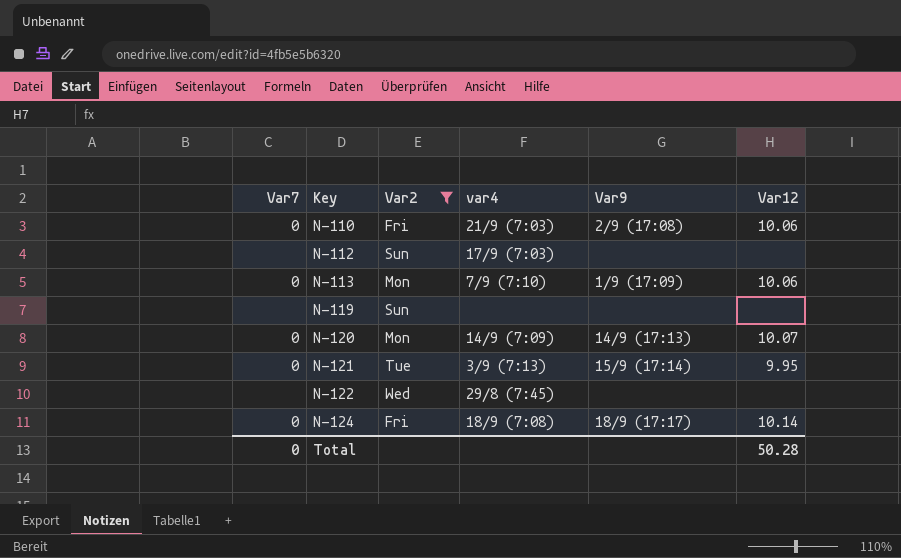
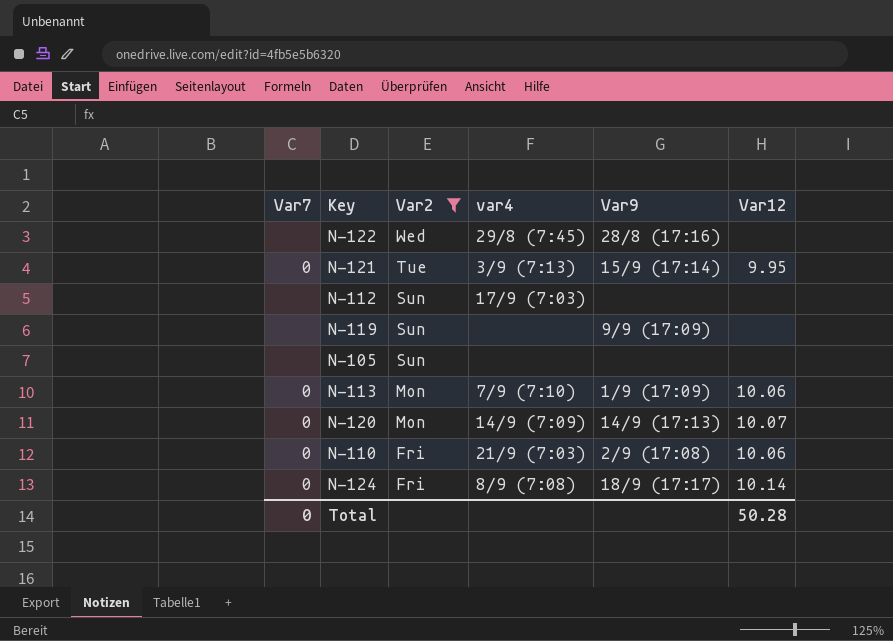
row order: Key ascending -> Var2 descending
N-122 | Var9: none -> 28/8 (17:16)
N-119 | Var9: none -> 9/9 (17:09)
row N-105: none -> none | Sun | none | none | none
N-124 | var4: 18/9 (7:08) -> 8/9 (7:08)

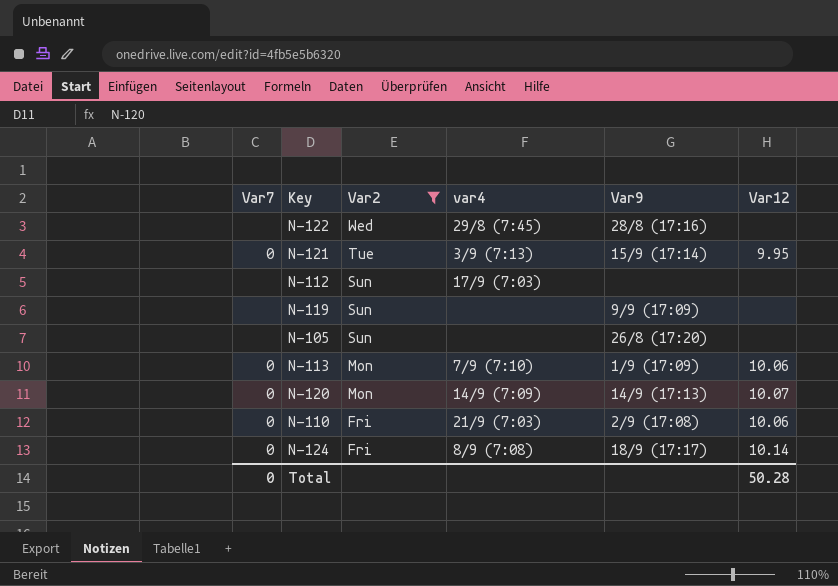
N-105 | Var9: none -> 26/8 (17:20)

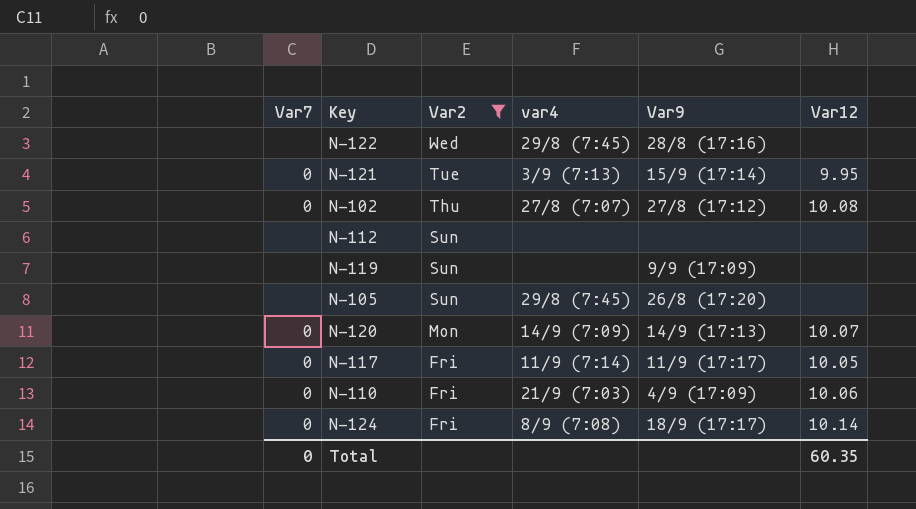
row N-113: 0 | Mon | 7/9 (7:10) | 1/9 (17:09) | 10.06 -> none
row N-102: none -> 0 | Thu | 27/8 (7:07) | 27/8 (17:12) | 10.08
N-112 | var4: 17/9 (7:03) -> none
N-105 | var4: none -> 29/8 (7:45)
row N-117: none -> 0 | Fri | 11/9 (7:14) | 11/9 (17:17) | 10.05
N-110 | Var9: 2/9 (17:08) -> 4/9 (17:09)
Total | Var12: 50.28 -> 60.35

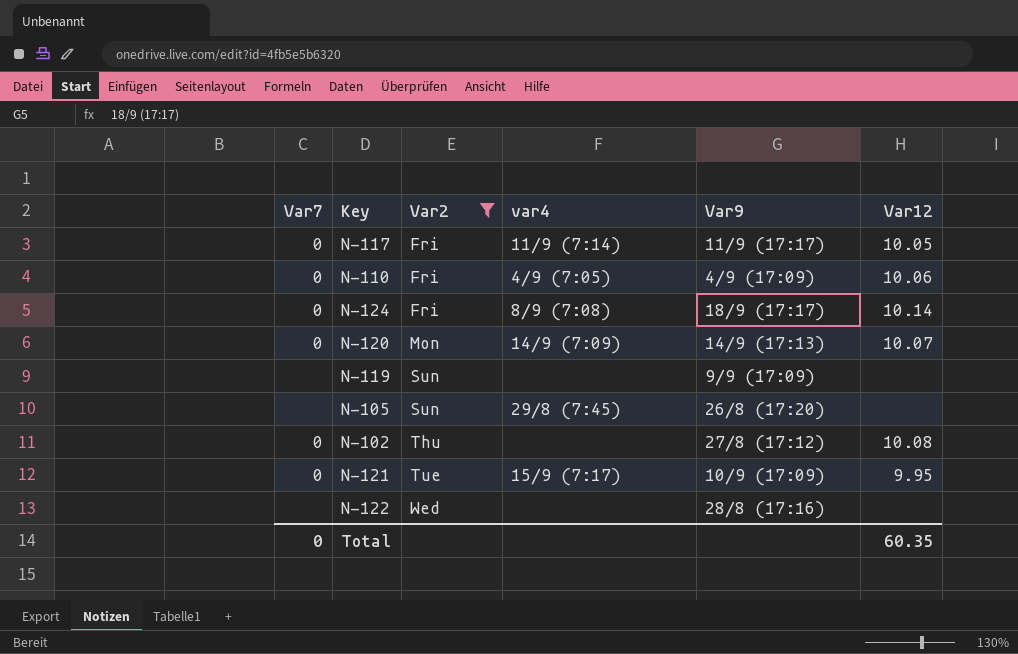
row order: Var2 descending -> Var2 ascending
row N-112: none | Sun | none | none | none -> none
N-110 | var4: 21/9 (7:03) -> 4/9 (7:05)
N-102 | var4: 27/8 (7:07) -> none
N-121 | var4: 3/9 (7:13) -> 15/9 (7:17)
N-121 | Var9: 15/9 (17:14) -> 10/9 (17:09)
N-122 | var4: 29/8 (7:45) -> none

